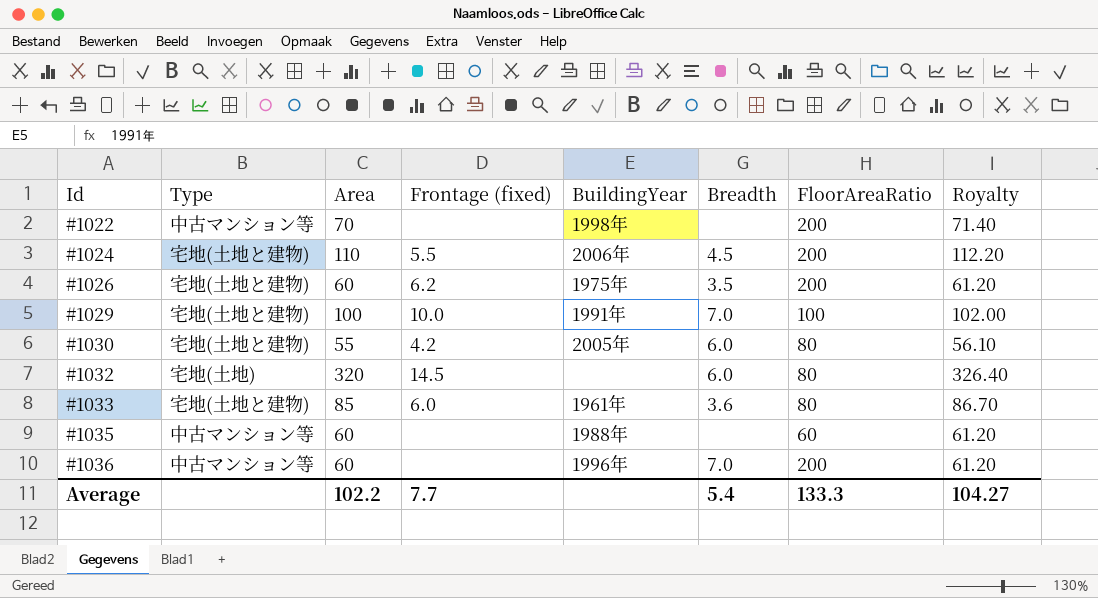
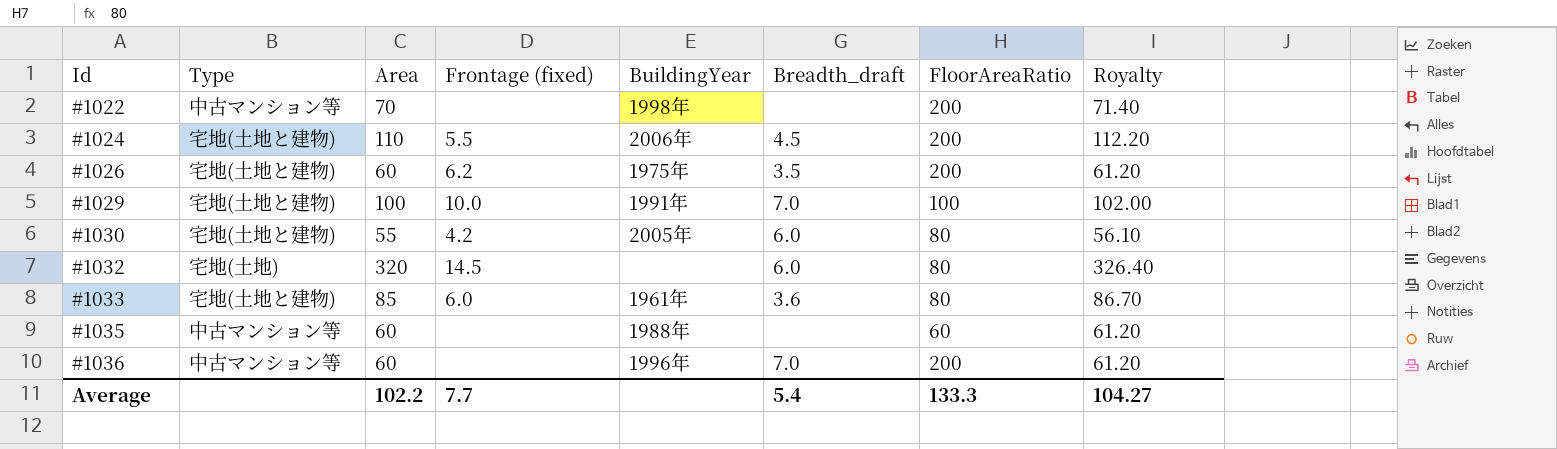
column name: Breadth -> Breadth_draft

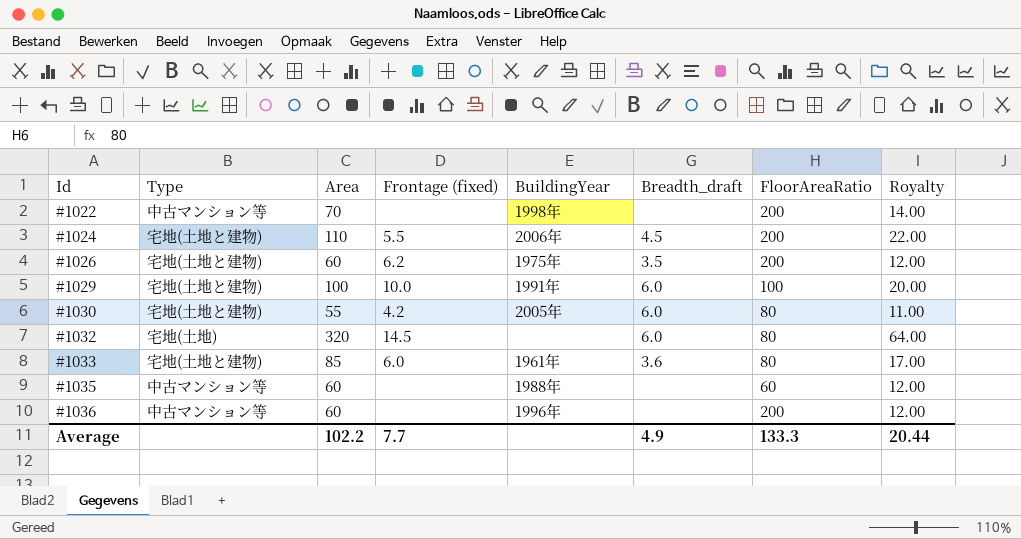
column Royalty | formula: [Area] * 1.02 -> [Area] * 0.2
#1029 | Breadth_draft: 7.0 -> 6.0
#1036 | Breadth_draft: 7.0 -> none
Average | Breadth_draft: 5.4 -> 4.9
Average | Royalty: 104.27 -> 20.44

